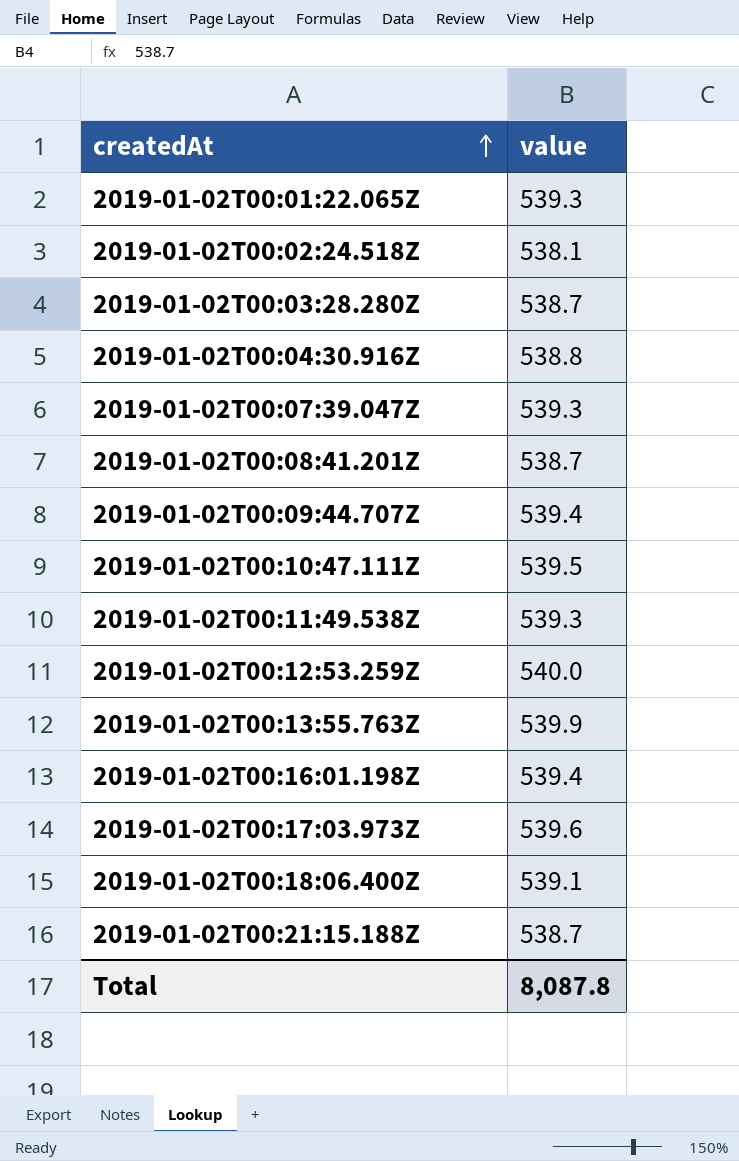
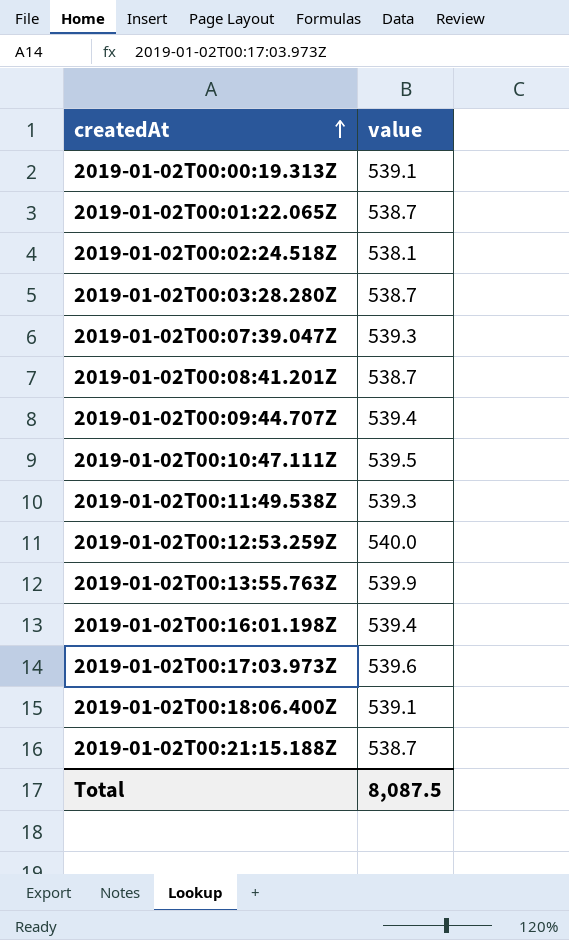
row 2019-01-02T00:04:30.916Z: 538.8 -> none
row 2019-01-02T00:00:19.313Z: none -> 539.1
2019-01-02T00:01:22.065Z | value: 539.3 -> 538.7
Total | value: 8,087.8 -> 8,087.5

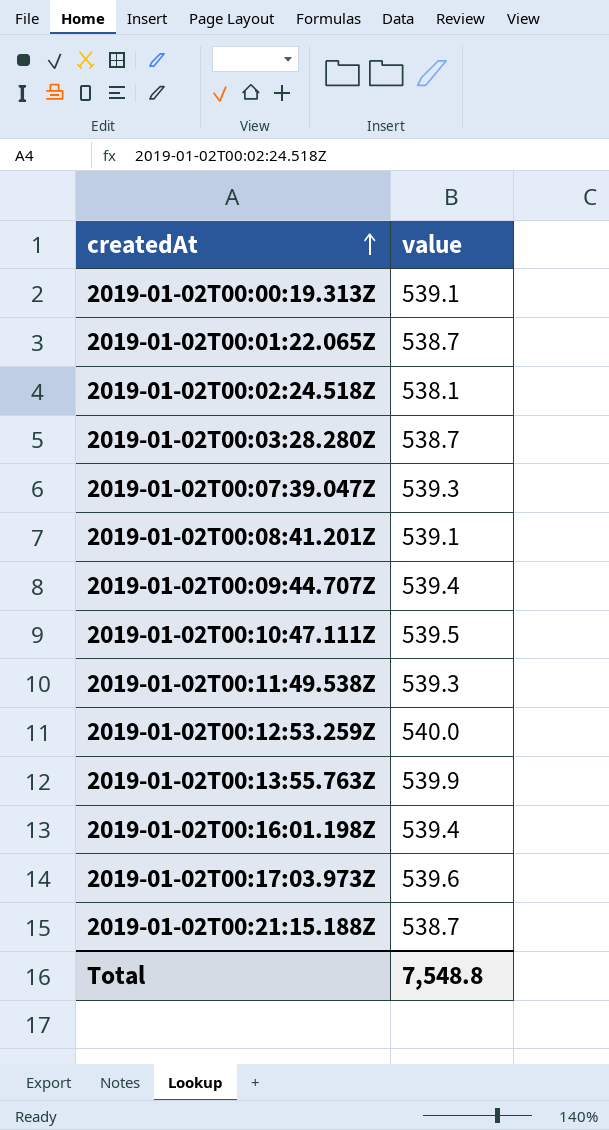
row 2019-01-02T00:18:06.400Z: 539.1 -> none
2019-01-02T00:08:41.201Z | value: 538.7 -> 539.1
Total | value: 8,087.5 -> 7,548.8

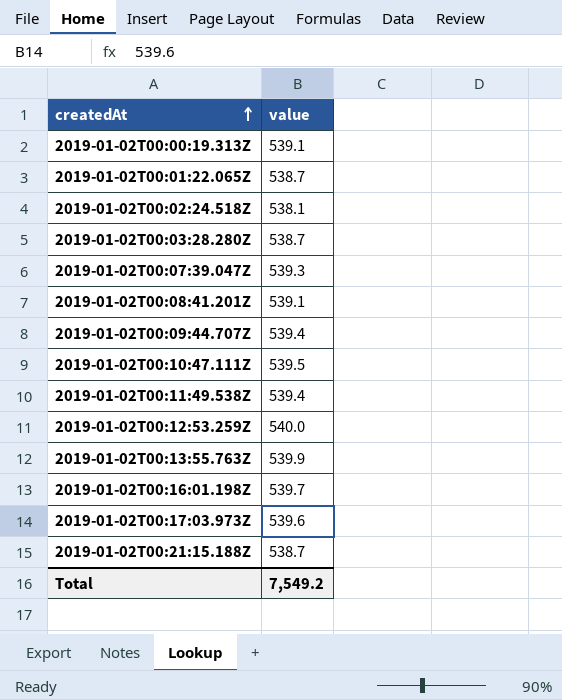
2019-01-02T00:11:49.538Z | value: 539.3 -> 539.4
2019-01-02T00:16:01.198Z | value: 539.4 -> 539.7
Total | value: 7,548.8 -> 7,549.2

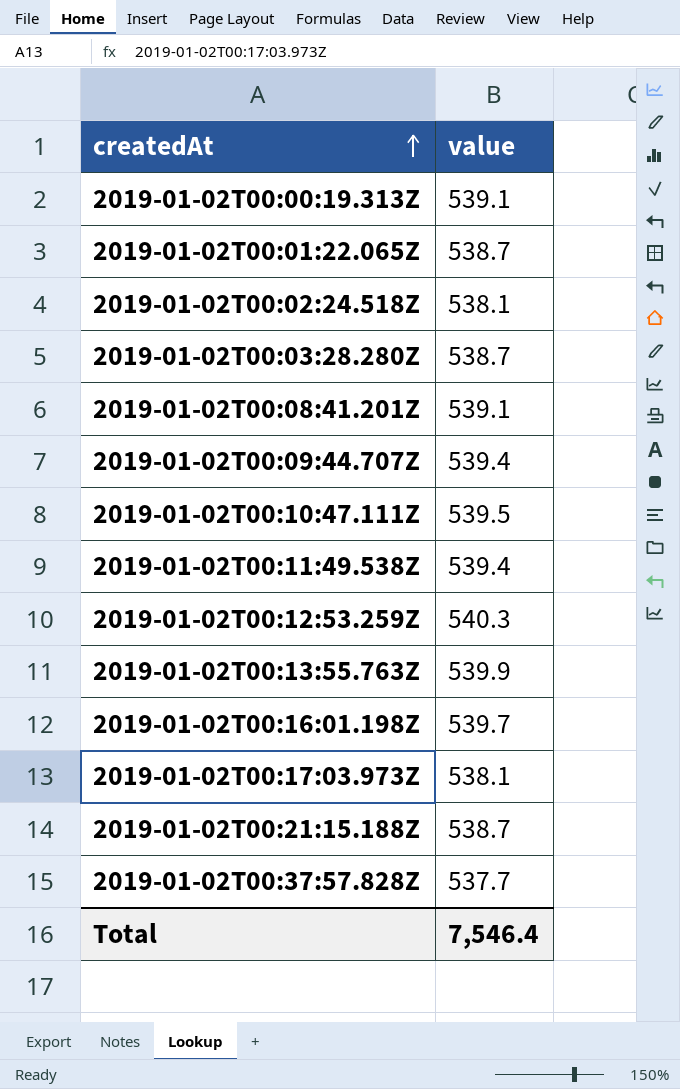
row 2019-01-02T00:07:39.047Z: 539.3 -> none
2019-01-02T00:12:53.259Z | value: 540.0 -> 540.3
2019-01-02T00:17:03.973Z | value: 539.6 -> 538.1
row 2019-01-02T00:37:57.828Z: none -> 537.7
Total | value: 7,549.2 -> 7,546.4

